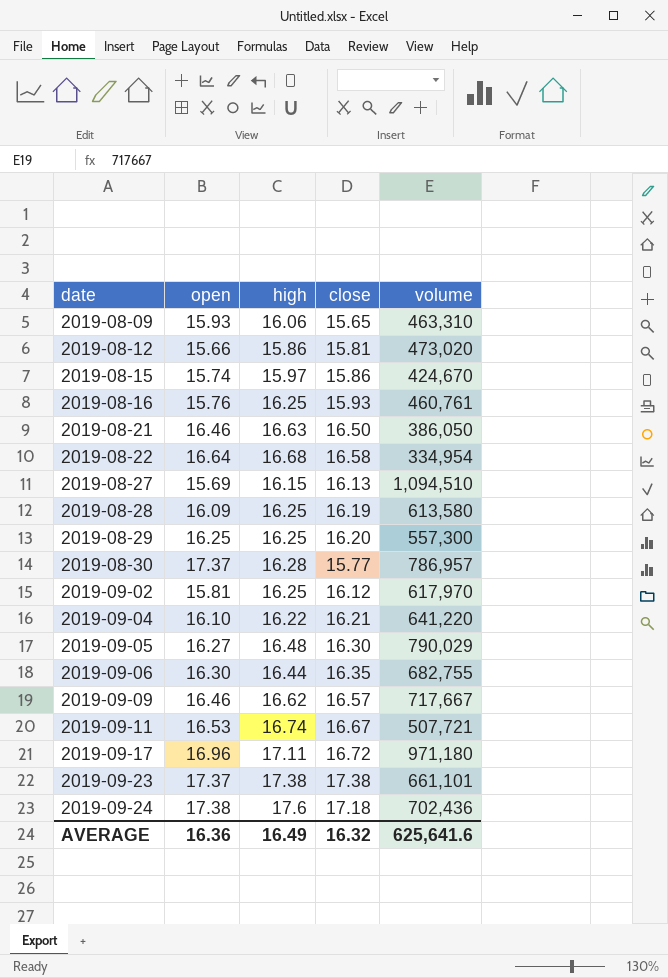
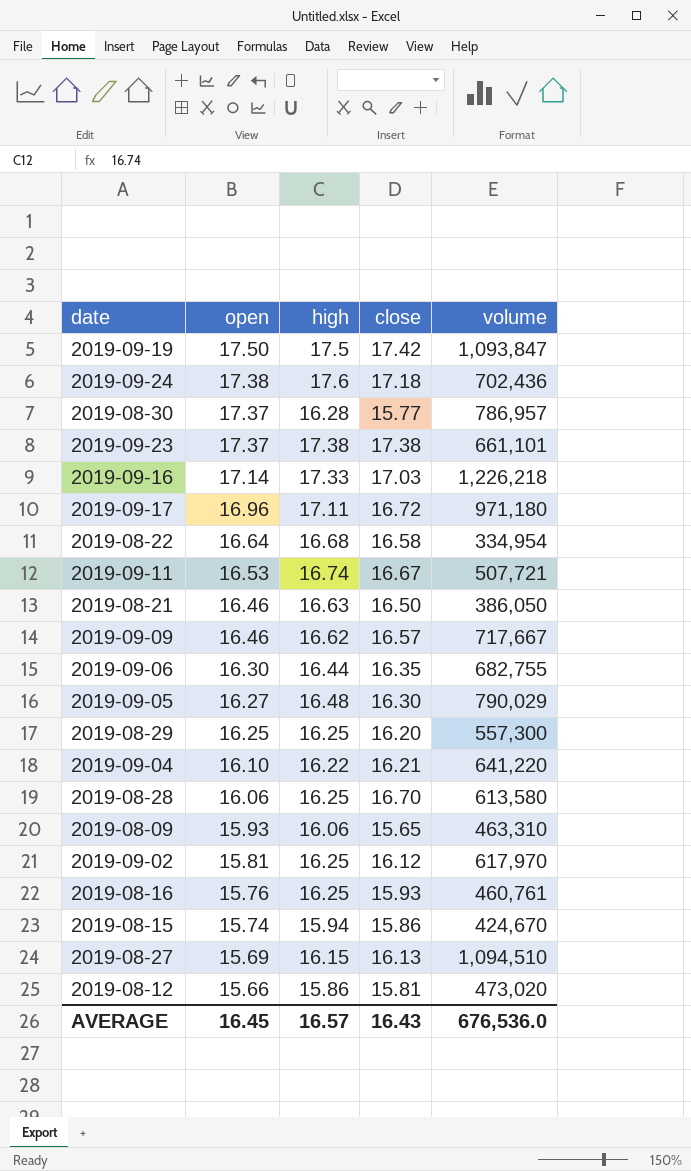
row order: date ascending -> open descending
row 2019-09-19: none -> 17.50 | 17.5 | 17.42 | 1,093,847
row 2019-09-16: none -> 17.14 | 17.33 | 17.03 | 1,226,218
2019-08-28 | open: 16.09 -> 16.06
2019-08-28 | close: 16.19 -> 16.70
2019-08-15 | high: 15.97 -> 15.94
AVERAGE | open: 16.36 -> 16.45
AVERAGE | high: 16.49 -> 16.57
AVERAGE | close: 16.32 -> 16.43
AVERAGE | volume: 625,641.6 -> 676,536.0

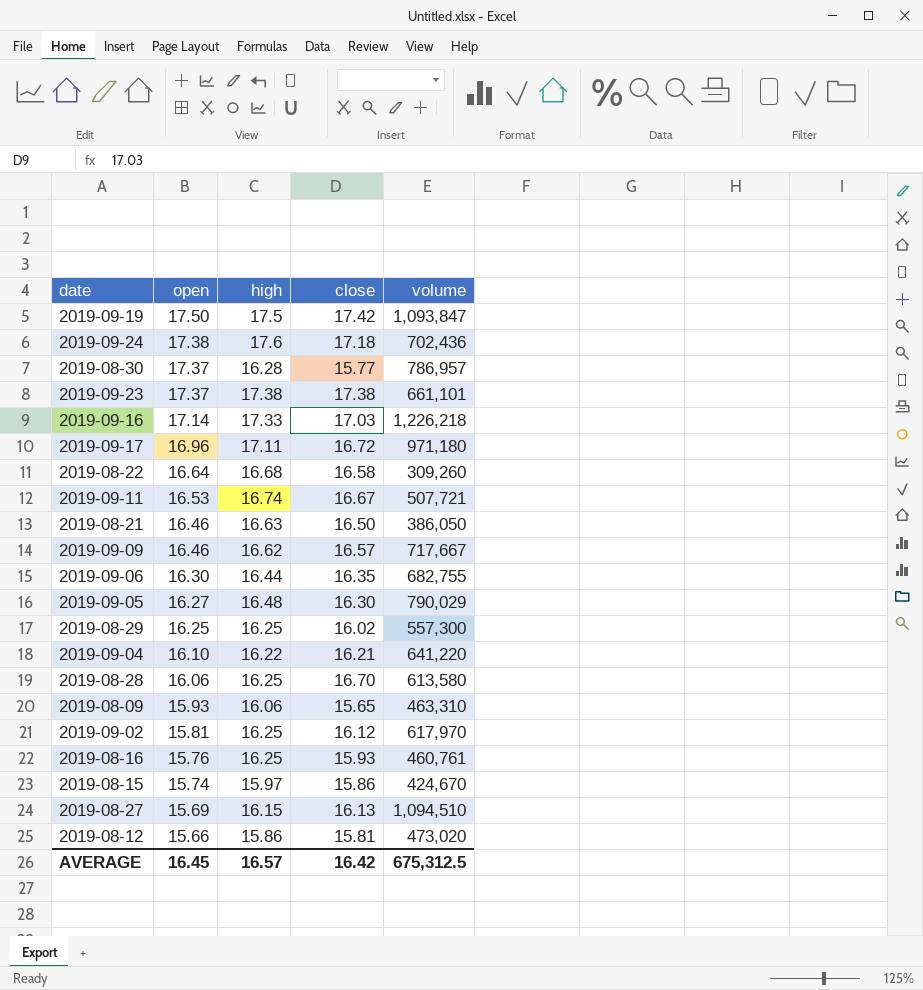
2019-08-22 | volume: 334,954 -> 309,260
2019-08-29 | close: 16.20 -> 16.02
2019-08-15 | high: 15.94 -> 15.97
AVERAGE | close: 16.43 -> 16.42
AVERAGE | volume: 676,536.0 -> 675,312.5

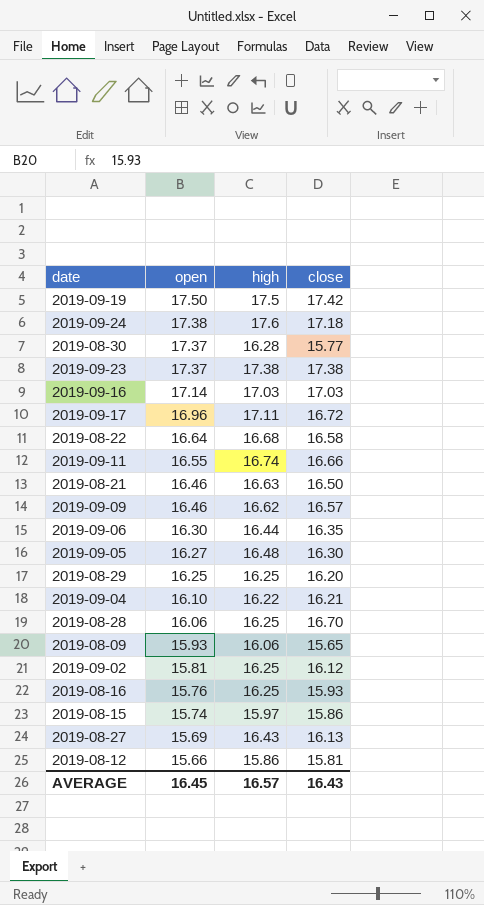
column volume | position: 5 -> none
2019-09-16 | high: 17.33 -> 17.03
2019-09-11 | open: 16.53 -> 16.55
2019-09-11 | close: 16.67 -> 16.66
2019-08-29 | close: 16.02 -> 16.20
2019-08-27 | high: 16.15 -> 16.43
AVERAGE | close: 16.42 -> 16.43

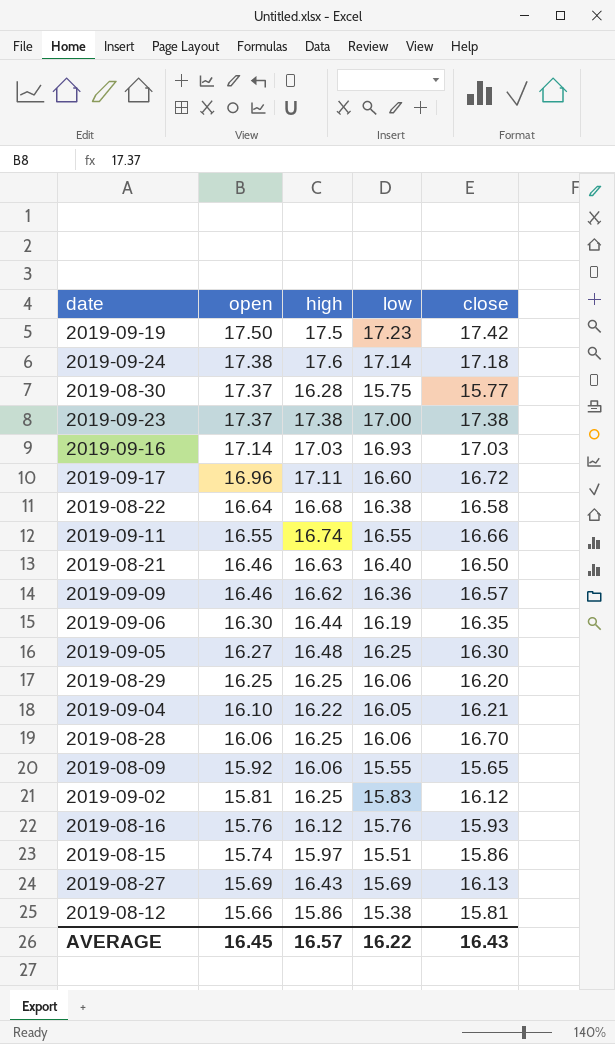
column low | position: none -> 4
2019-08-09 | open: 15.93 -> 15.92
2019-08-16 | high: 16.25 -> 16.12

